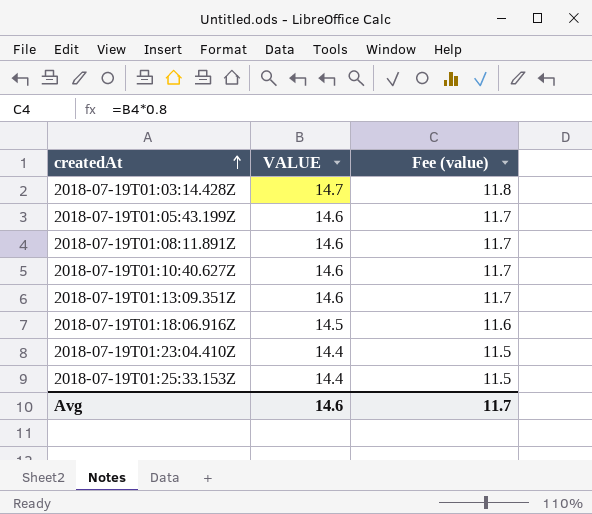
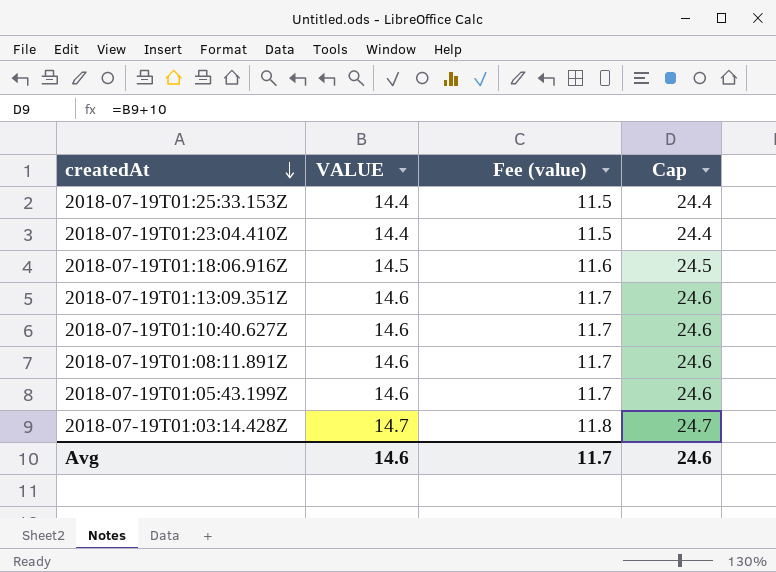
row order: createdAt ascending -> createdAt descending
column Cap | formula: none -> [VALUE] + 10

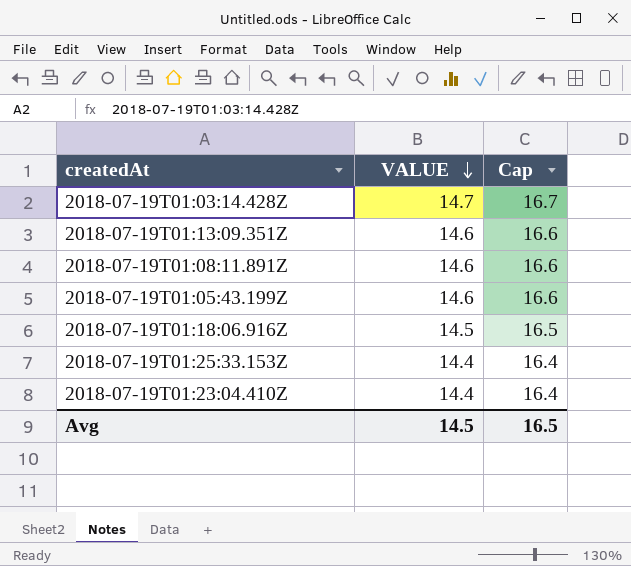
row order: createdAt descending -> VALUE descending
column Fee (value) | formula: [VALUE] * 0.8 -> none
column Cap | formula: [VALUE] + 10 -> [VALUE] + 2
row 2018-07-19T01:10:40.627Z: 14.6 | 11.7 | 24.6 -> none
Avg | VALUE: 14.6 -> 14.5
Avg | Cap: 24.6 -> 16.5

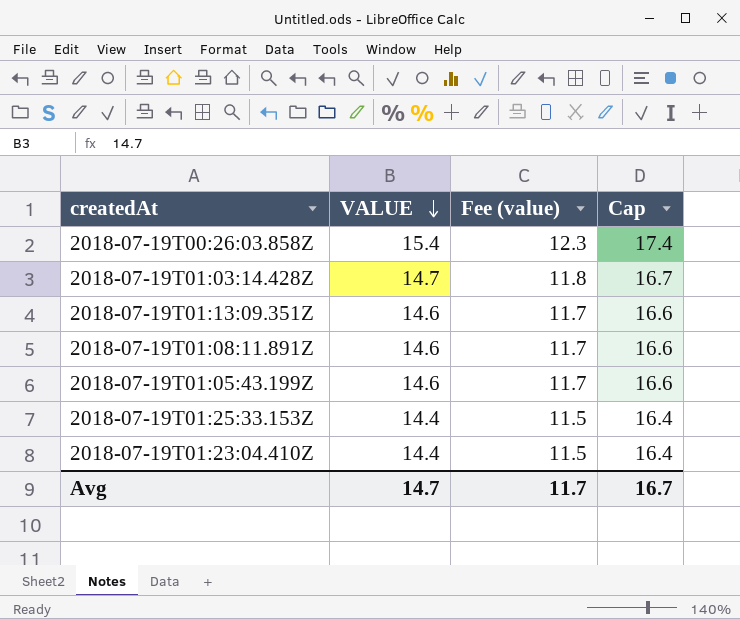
column Fee (value) | formula: none -> [VALUE] * 0.8
row 2018-07-19T01:18:06.916Z: 14.5 | 16.5 -> none
row 2018-07-19T00:26:03.858Z: none -> 15.4 | 12.3 | 17.4
Avg | VALUE: 14.5 -> 14.7
Avg | Cap: 16.5 -> 16.7

